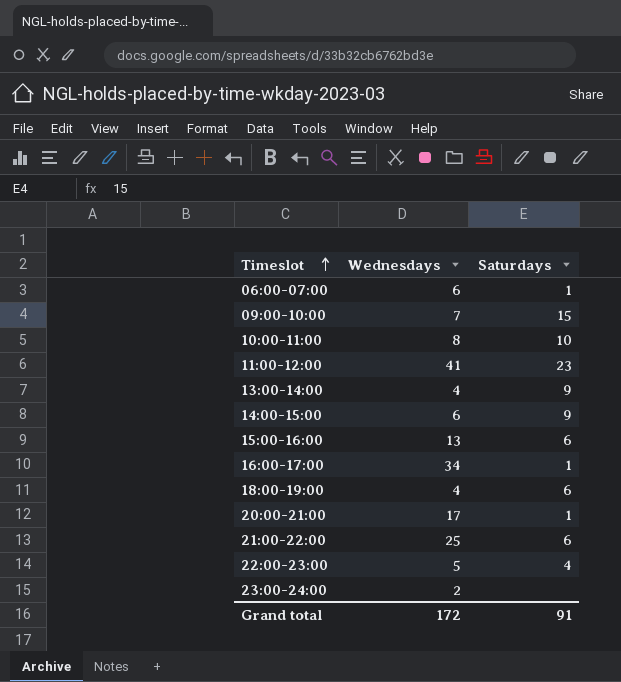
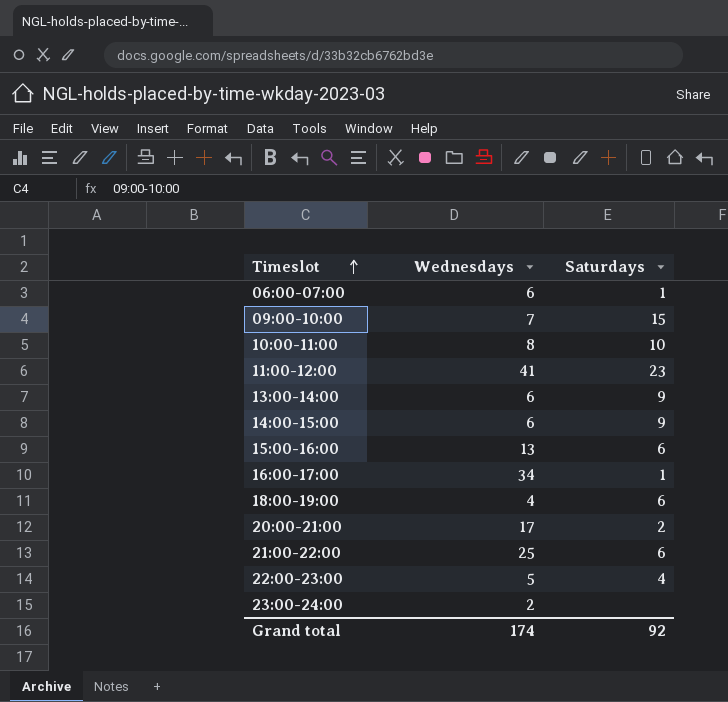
13:00-14:00 | Wednesdays: 4 -> 6
20:00-21:00 | Saturdays: 1 -> 2
Grand total | Wednesdays: 172 -> 174
Grand total | Saturdays: 91 -> 92

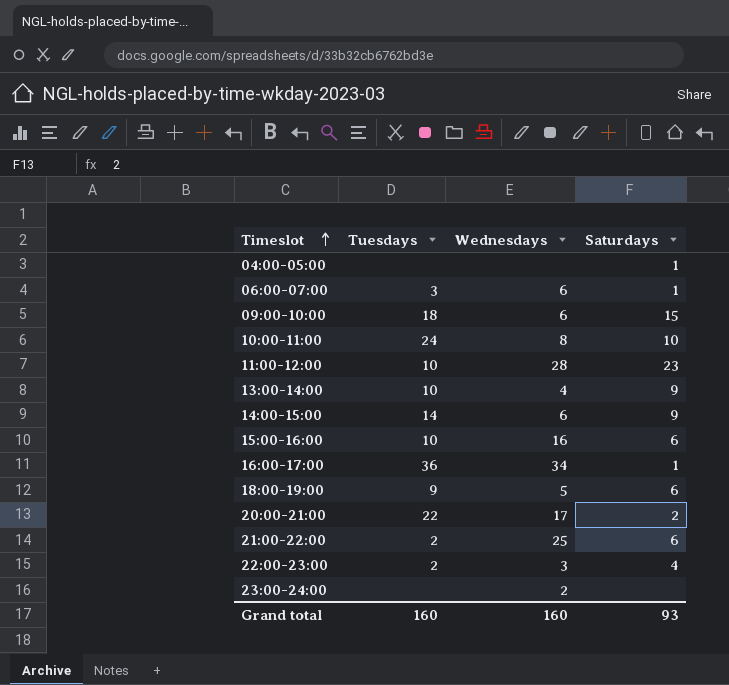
column Tuesdays | position: none -> 2
row 04:00-05:00: none -> none | none | 1
09:00-10:00 | Wednesdays: 7 -> 6
11:00-12:00 | Wednesdays: 41 -> 28
13:00-14:00 | Wednesdays: 6 -> 4
15:00-16:00 | Wednesdays: 13 -> 16
18:00-19:00 | Wednesdays: 4 -> 5
22:00-23:00 | Wednesdays: 5 -> 3
Grand total | Wednesdays: 174 -> 160
Grand total | Saturdays: 92 -> 93

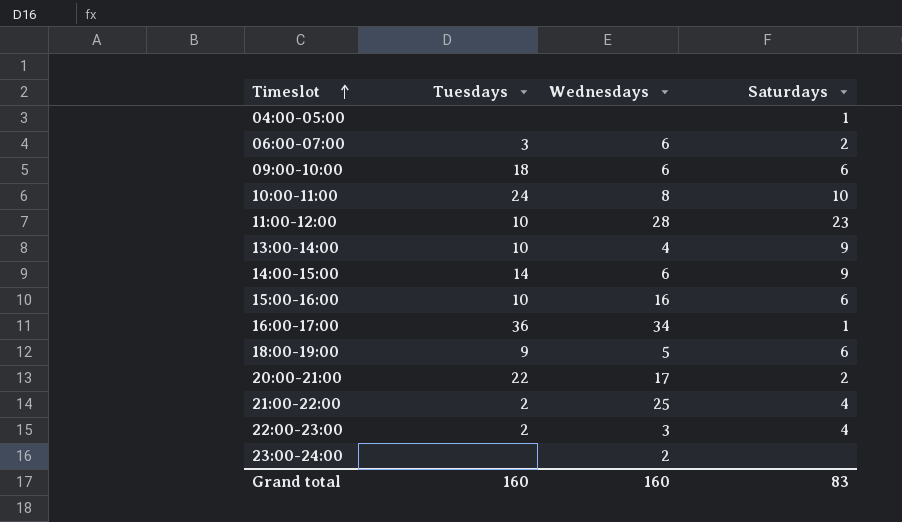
06:00-07:00 | Saturdays: 1 -> 2
09:00-10:00 | Saturdays: 15 -> 6
21:00-22:00 | Saturdays: 6 -> 4
Grand total | Saturdays: 93 -> 83

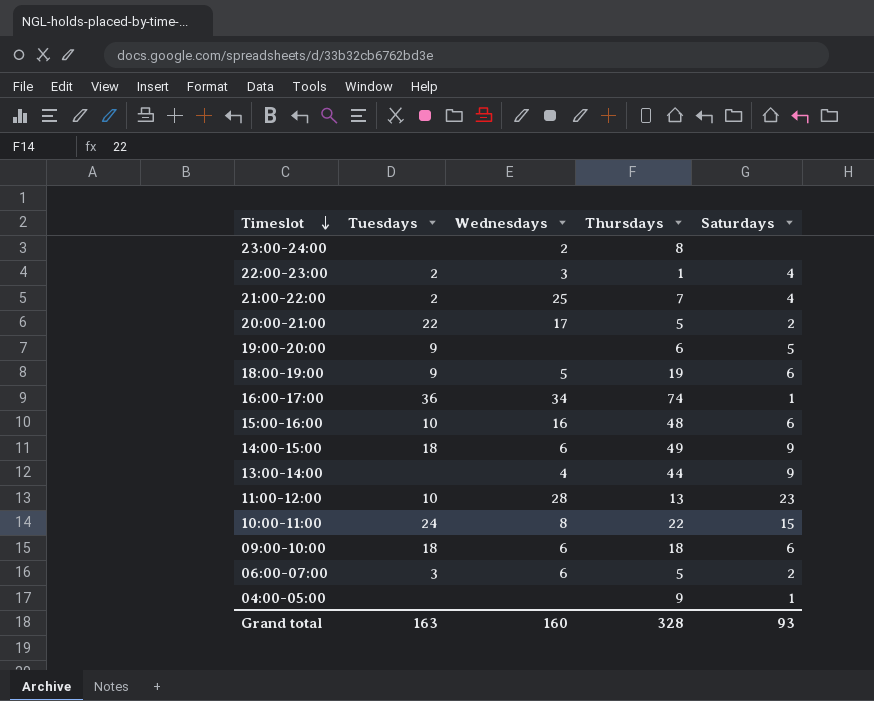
row order: Timeslot ascending -> Timeslot descending
column Thursdays | position: none -> 4
row 19:00-20:00: none -> 9 | none | 6 | 5
14:00-15:00 | Tuesdays: 14 -> 18
13:00-14:00 | Tuesdays: 10 -> none
10:00-11:00 | Saturdays: 10 -> 15
Grand total | Tuesdays: 160 -> 163
Grand total | Saturdays: 83 -> 93

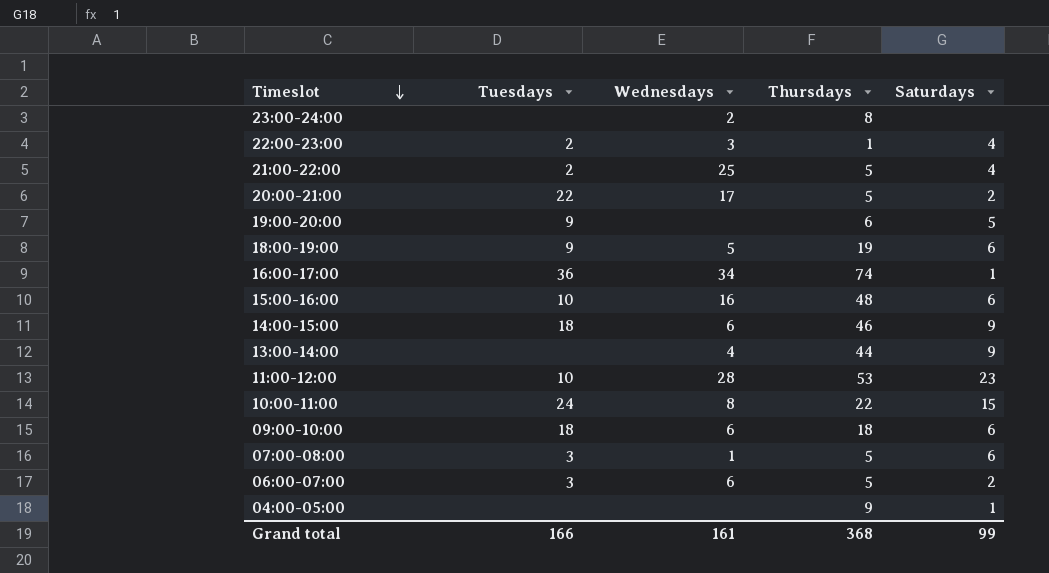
21:00-22:00 | Thursdays: 7 -> 5
14:00-15:00 | Thursdays: 49 -> 46
11:00-12:00 | Thursdays: 13 -> 53
row 07:00-08:00: none -> 3 | 1 | 5 | 6
Grand total | Tuesdays: 163 -> 166
Grand total | Wednesdays: 160 -> 161
Grand total | Thursdays: 328 -> 368
Grand total | Saturdays: 93 -> 99

